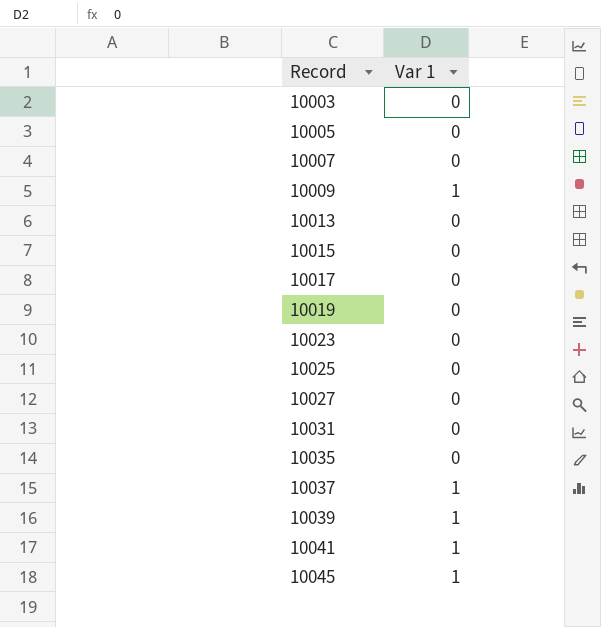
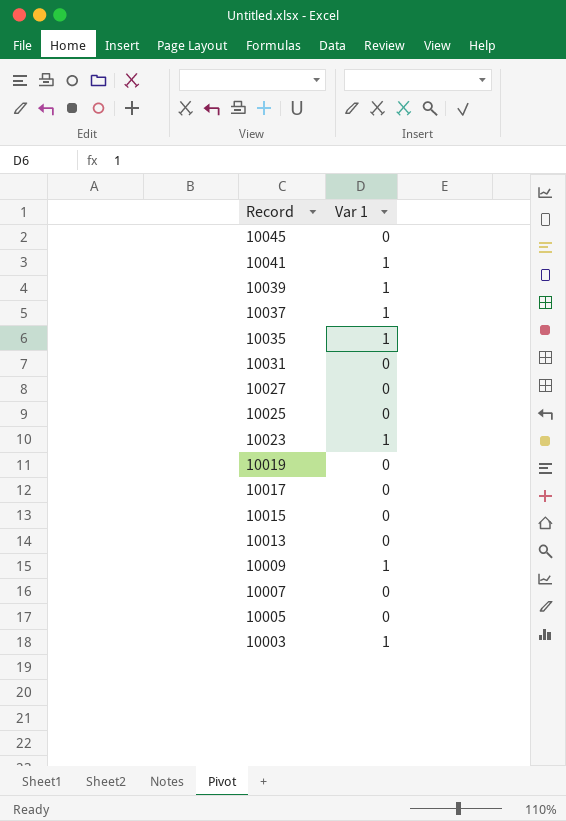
row order: Record ascending -> Record descending
10045 | Var 1: 1 -> 0
10035 | Var 1: 0 -> 1
10023 | Var 1: 0 -> 1
10003 | Var 1: 0 -> 1

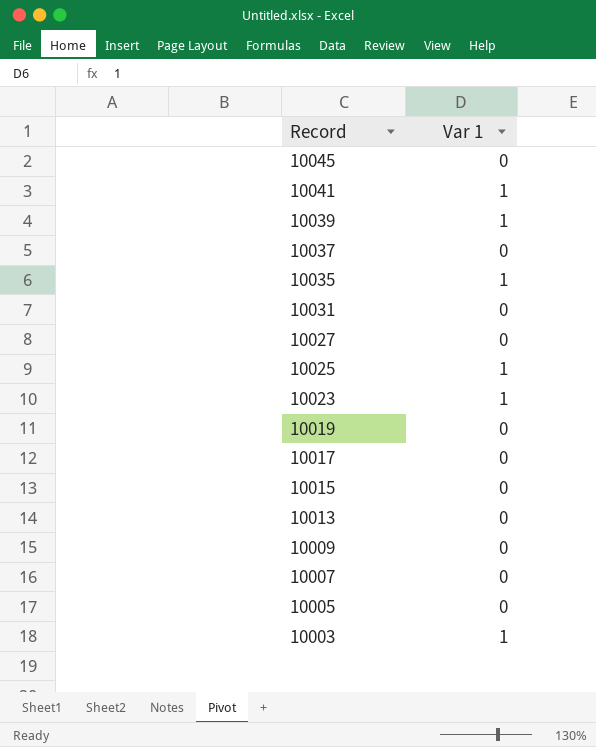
10037 | Var 1: 1 -> 0
10025 | Var 1: 0 -> 1
10009 | Var 1: 1 -> 0

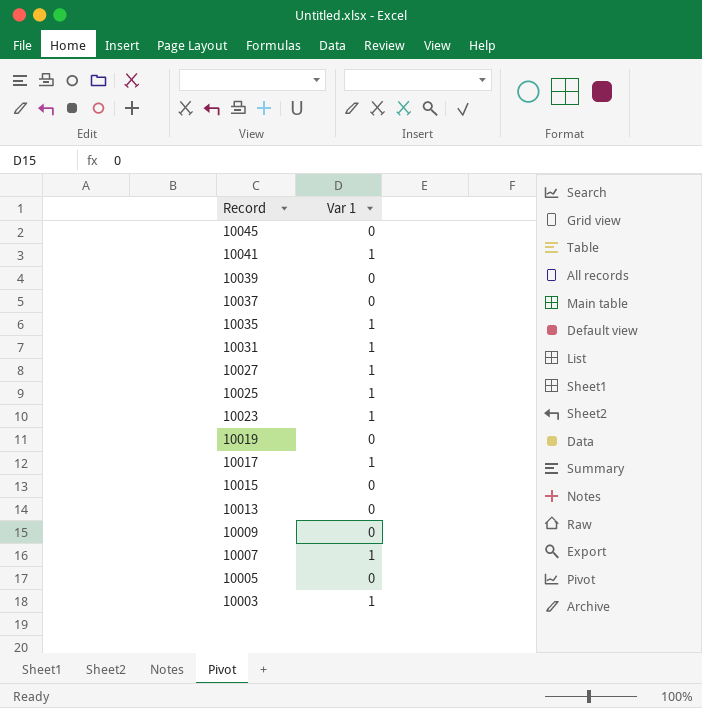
10039 | Var 1: 1 -> 0
10031 | Var 1: 0 -> 1
10027 | Var 1: 0 -> 1
10017 | Var 1: 0 -> 1
10007 | Var 1: 0 -> 1

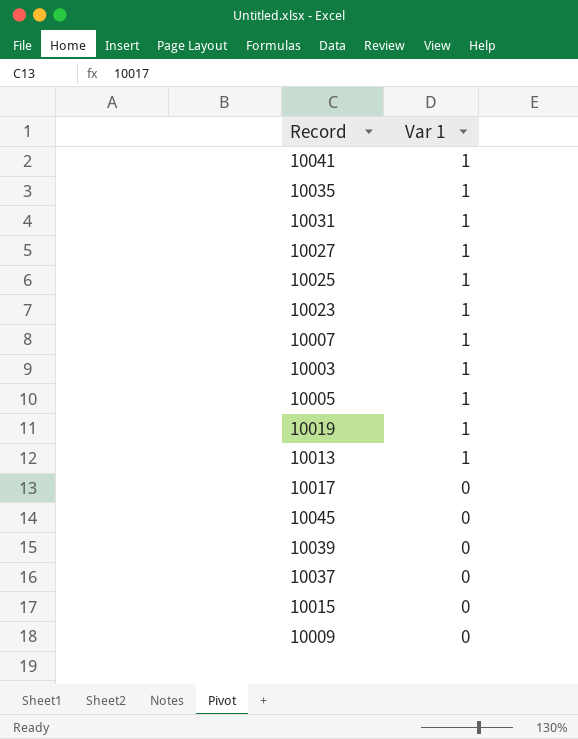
row order: Record descending -> Var 1 descending
10005 | Var 1: 0 -> 1
10019 | Var 1: 0 -> 1
10013 | Var 1: 0 -> 1
10017 | Var 1: 1 -> 0

